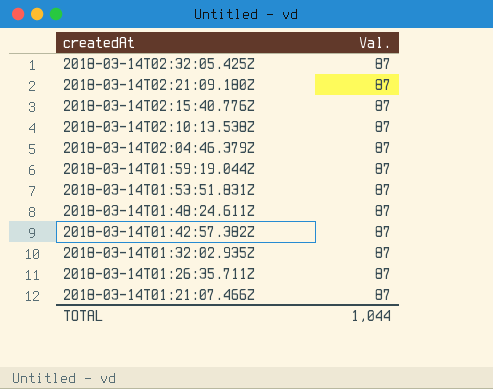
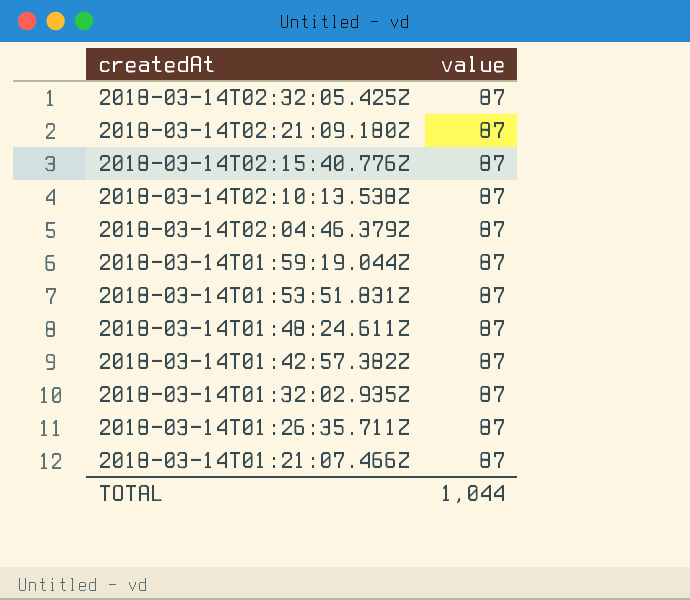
column name: Val. -> value

